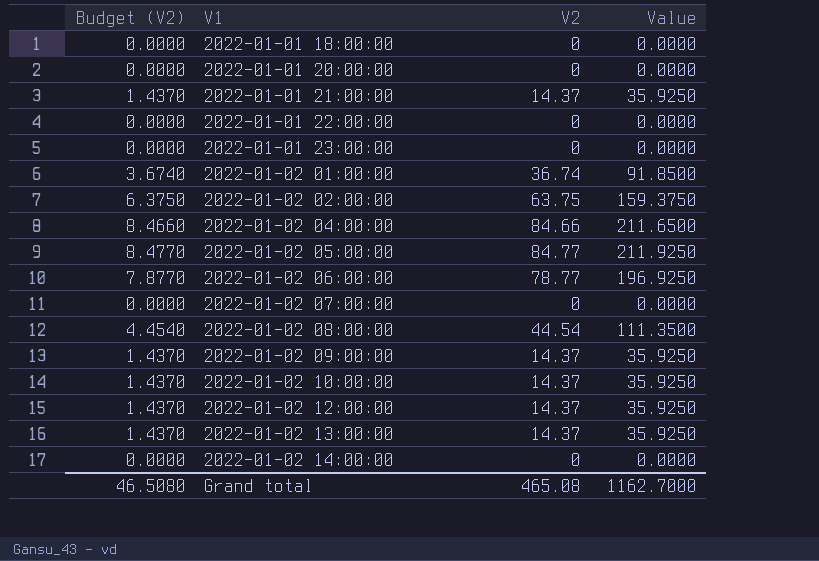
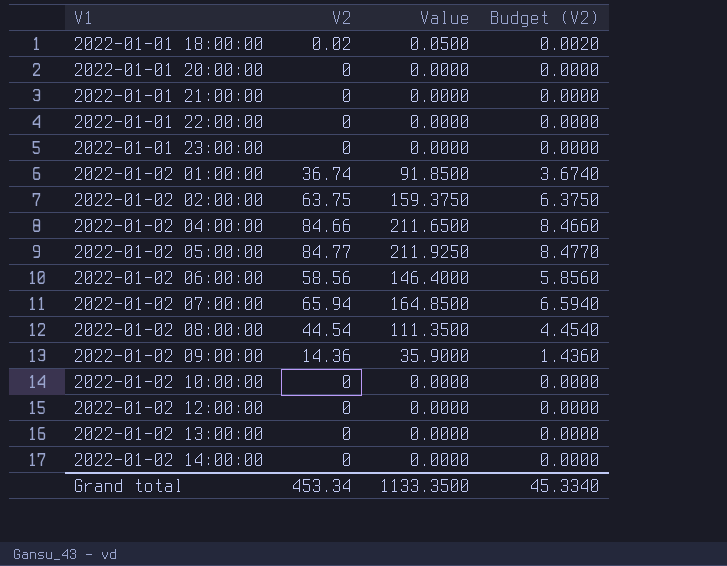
column Budget (V2) | position: 1 -> 4
2022-01-01 18:00:00 | V2: 0 -> 0.02
2022-01-01 18:00:00 | Value: 0.0000 -> 0.0500
2022-01-01 18:00:00 | Budget (V2): 0.0000 -> 0.0020
2022-01-01 21:00:00 | V2: 14.37 -> 0
2022-01-01 21:00:00 | Value: 35.9250 -> 0.0000
2022-01-01 21:00:00 | Budget (V2): 1.4370 -> 0.0000
2022-01-02 06:00:00 | V2: 78.77 -> 58.56
2022-01-02 06:00:00 | Value: 196.9250 -> 146.4000
2022-01-02 06:00:00 | Budget (V2): 7.8770 -> 5.8560
2022-01-02 07:00:00 | V2: 0 -> 65.94
2022-01-02 07:00:00 | Value: 0.0000 -> 164.8500
2022-01-02 07:00:00 | Budget (V2): 0.0000 -> 6.5940
2022-01-02 09:00:00 | V2: 14.37 -> 14.36
2022-01-02 09:00:00 | Value: 35.9250 -> 35.9000
2022-01-02 09:00:00 | Budget (V2): 1.4370 -> 1.4360
2022-01-02 10:00:00 | V2: 14.37 -> 0
2022-01-02 10:00:00 | Value: 35.9250 -> 0.0000
2022-01-02 10:00:00 | Budget (V2): 1.4370 -> 0.0000
2022-01-02 12:00:00 | V2: 14.37 -> 0
2022-01-02 12:00:00 | Value: 35.9250 -> 0.0000
2022-01-02 12:00:00 | Budget (V2): 1.4370 -> 0.0000
2022-01-02 13:00:00 | V2: 14.37 -> 0
2022-01-02 13:00:00 | Value: 35.9250 -> 0.0000
2022-01-02 13:00:00 | Budget (V2): 1.4370 -> 0.0000
Grand total | V2: 465.08 -> 453.34
Grand total | Value: 1162.7000 -> 1133.3500
Grand total | Budget (V2): 46.5080 -> 45.3340

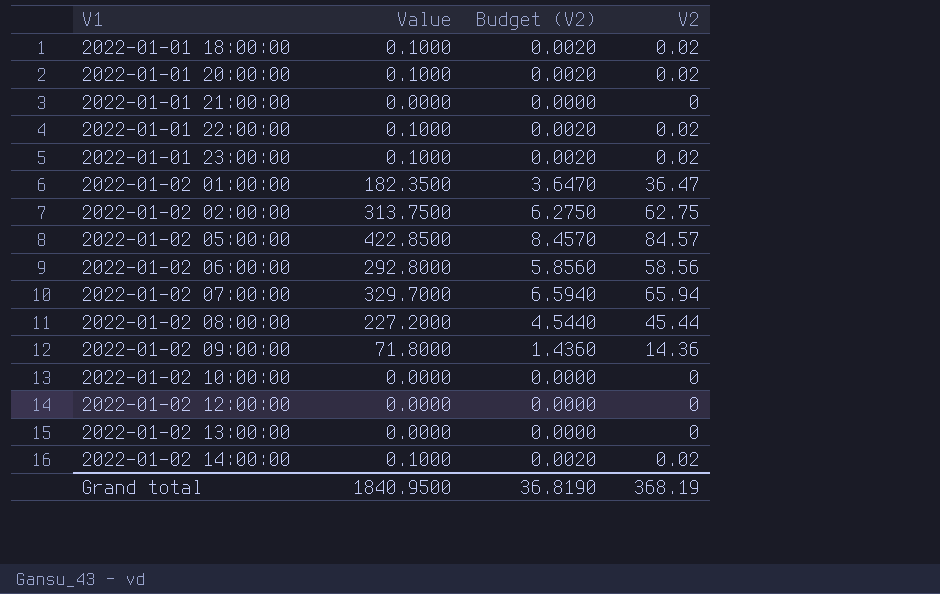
column Value | formula: [V2] * 2.5 -> [V2] * 5
column V2 | position: 2 -> 4
row 2022-01-02 04:00:00: 84.66 | 211.6500 | 8.4660 -> none
2022-01-01 20:00:00 | Budget (V2): 0.0000 -> 0.0020
2022-01-01 20:00:00 | V2: 0 -> 0.02
2022-01-01 22:00:00 | Budget (V2): 0.0000 -> 0.0020
2022-01-01 22:00:00 | V2: 0 -> 0.02
2022-01-01 23:00:00 | Budget (V2): 0.0000 -> 0.0020
2022-01-01 23:00:00 | V2: 0 -> 0.02
2022-01-02 01:00:00 | Budget (V2): 3.6740 -> 3.6470
2022-01-02 01:00:00 | V2: 36.74 -> 36.47
2022-01-02 02:00:00 | Budget (V2): 6.3750 -> 6.2750
2022-01-02 02:00:00 | V2: 63.75 -> 62.75
2022-01-02 05:00:00 | Budget (V2): 8.4770 -> 8.4570
2022-01-02 05:00:00 | V2: 84.77 -> 84.57
2022-01-02 08:00:00 | Budget (V2): 4.4540 -> 4.5440
2022-01-02 08:00:00 | V2: 44.54 -> 45.44
2022-01-02 14:00:00 | Budget (V2): 0.0000 -> 0.0020
2022-01-02 14:00:00 | V2: 0 -> 0.02
Grand total | Value: 1133.3500 -> 1840.9500
Grand total | Budget (V2): 45.3340 -> 36.8190
Grand total | V2: 453.34 -> 368.19

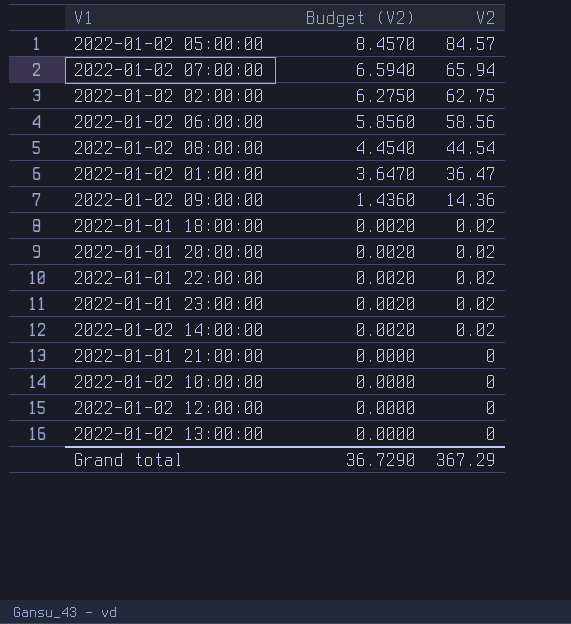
row order: V1 ascending -> Budget (V2) descending
column Value | formula: [V2] * 5 -> none
2022-01-02 08:00:00 | Budget (V2): 4.5440 -> 4.4540
2022-01-02 08:00:00 | V2: 45.44 -> 44.54
Grand total | Budget (V2): 36.8190 -> 36.7290
Grand total | V2: 368.19 -> 367.29

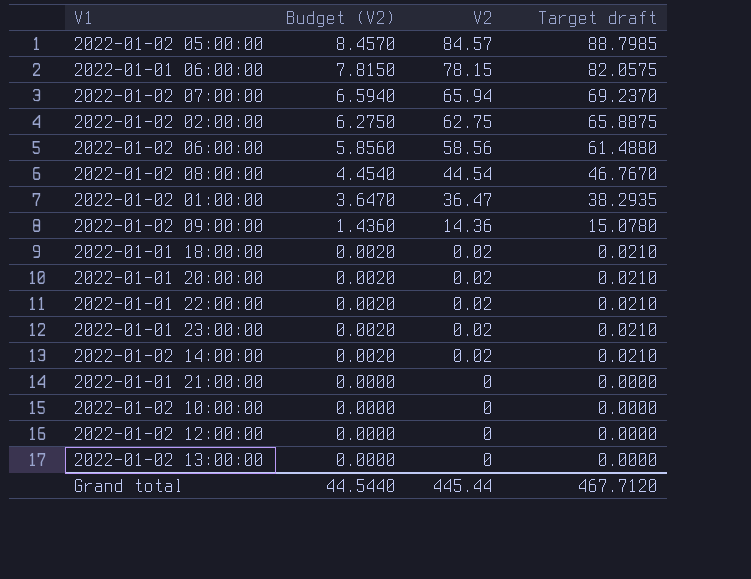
column Target draft | formula: none -> [V2] * 1.05
row 2022-01-01 06:00:00: none -> 7.8150 | 78.15 | 82.0575
Grand total | Budget (V2): 36.7290 -> 44.5440
Grand total | V2: 367.29 -> 445.44

